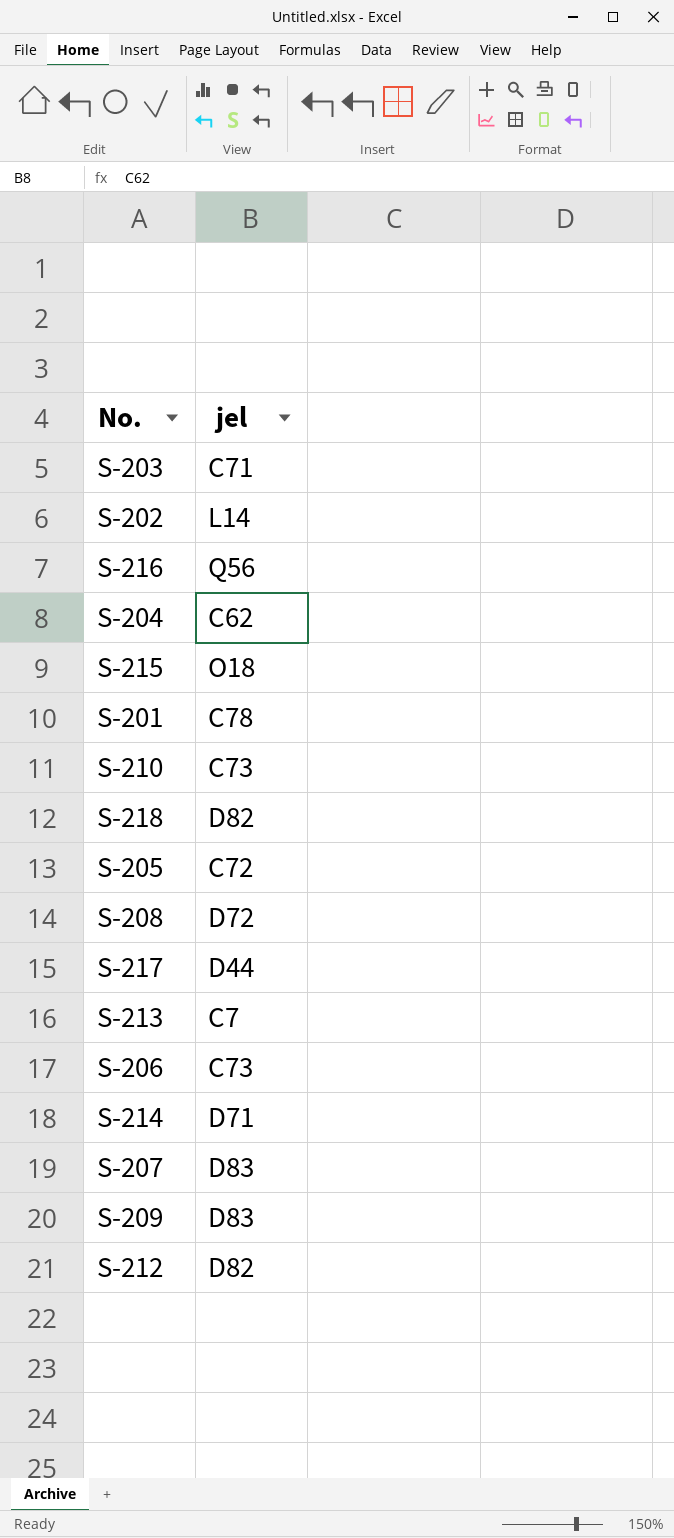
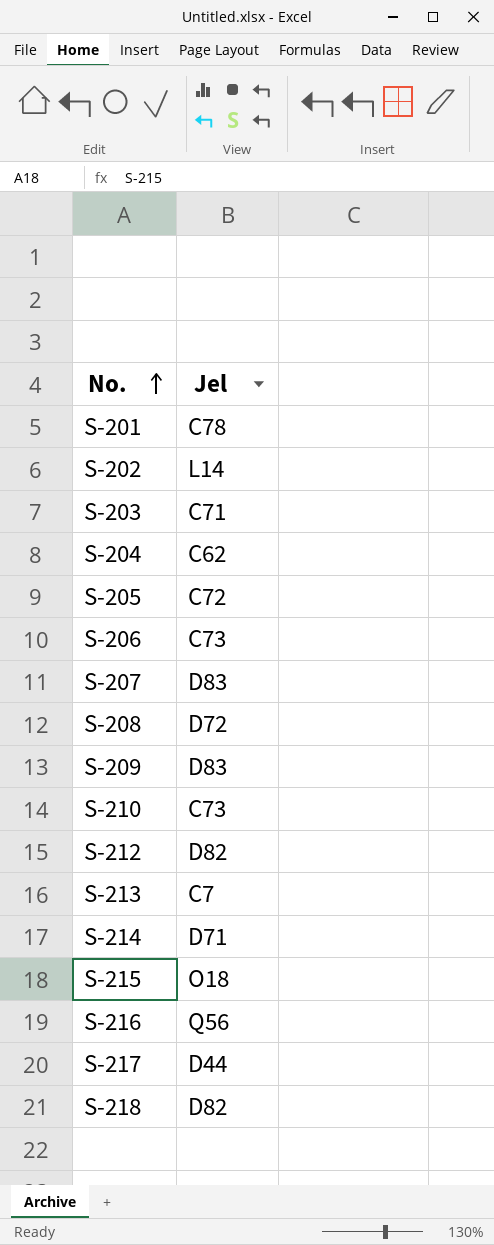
row order: none -> No. ascending
column name: jel -> Jel

